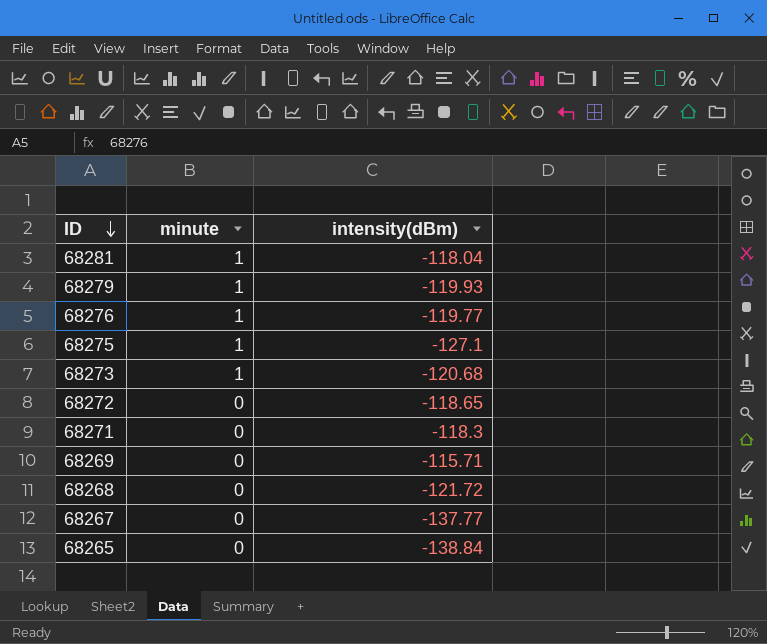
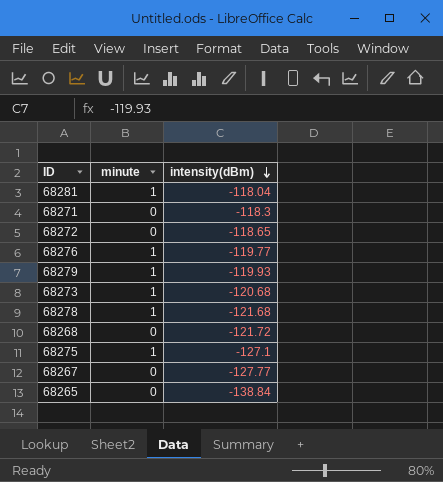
row order: ID descending -> intensity(dBm) descending
row 68269: 0 | -115.71 -> none
row 68278: none -> 1 | -121.68
68267 | intensity(dBm): -137.77 -> -127.77

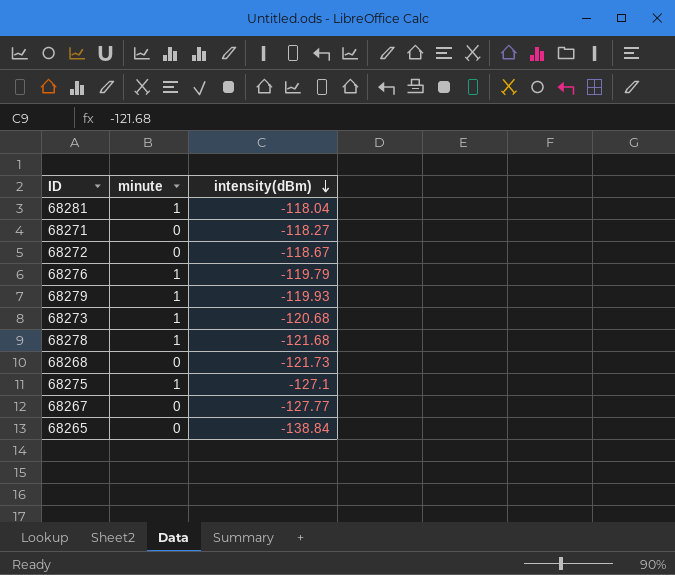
68271 | intensity(dBm): -118.3 -> -118.27
68272 | intensity(dBm): -118.65 -> -118.67
68276 | intensity(dBm): -119.77 -> -119.79
68268 | intensity(dBm): -121.72 -> -121.73

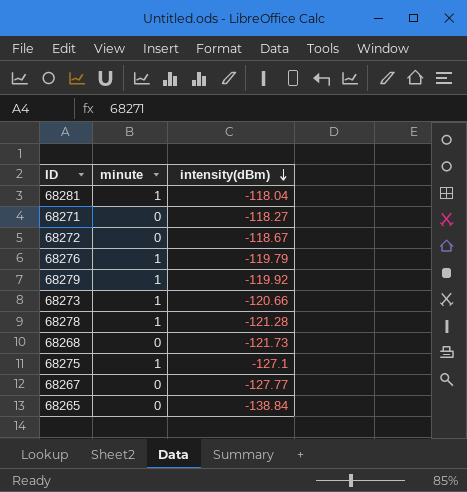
68279 | intensity(dBm): -119.93 -> -119.92
68273 | intensity(dBm): -120.68 -> -120.66
68278 | intensity(dBm): -121.68 -> -121.28

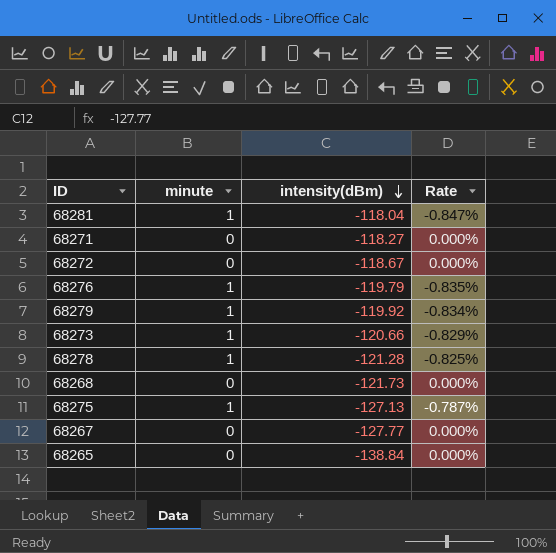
column Rate | formula: none -> [minute] / [intensity(dBm)]
68275 | intensity(dBm): -127.1 -> -127.13

